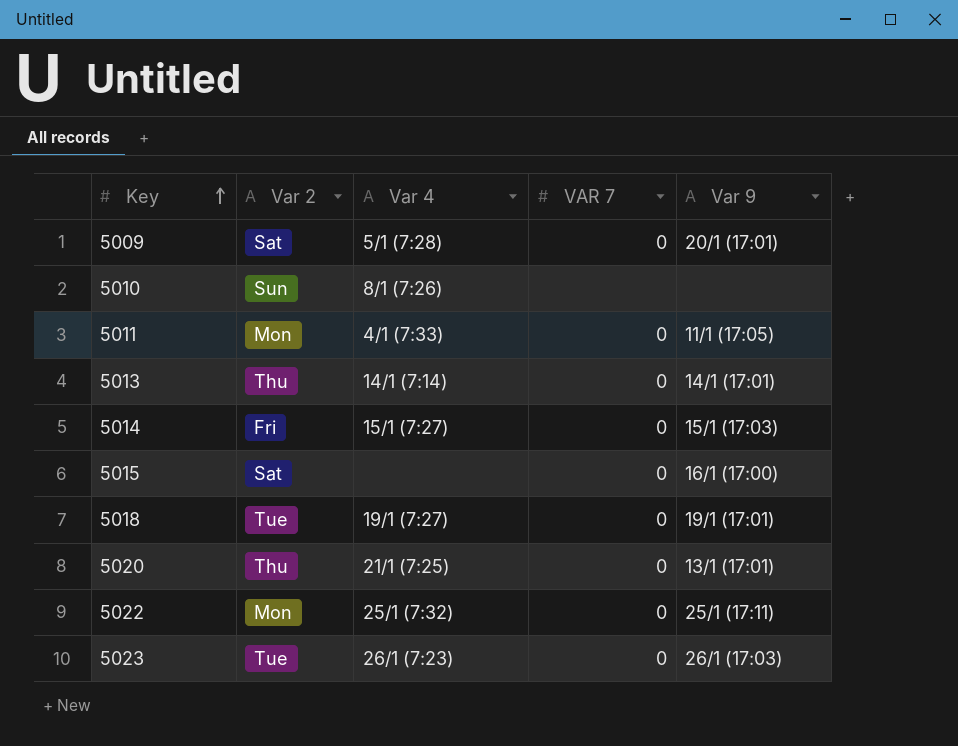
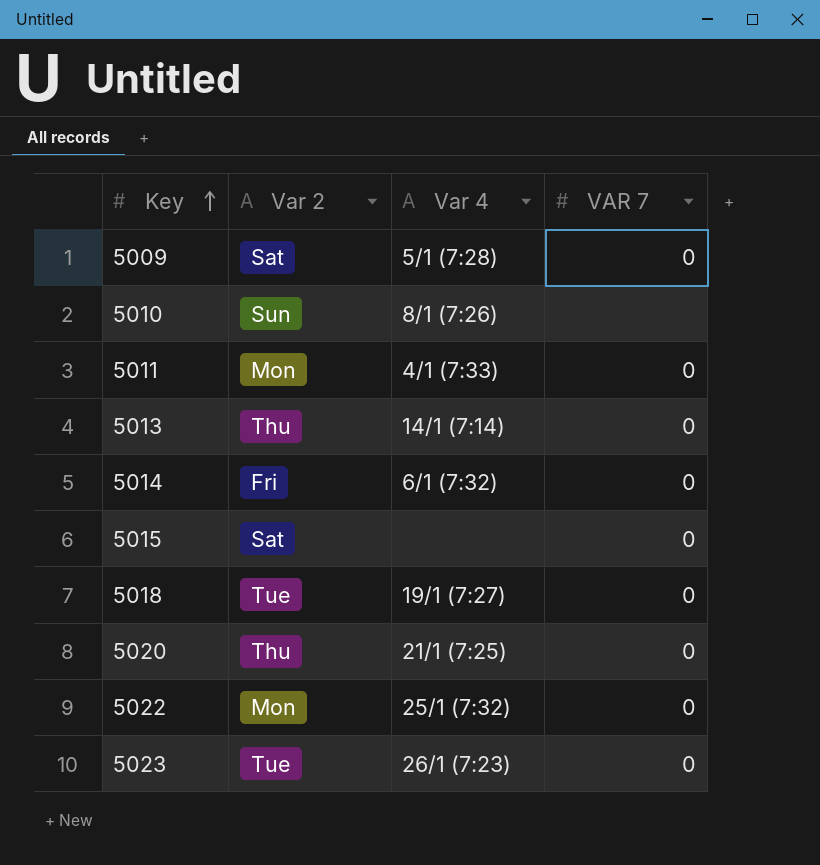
column Var 9 | position: 5 -> none
5014 | Var 4: 15/1 (7:27) -> 6/1 (7:32)

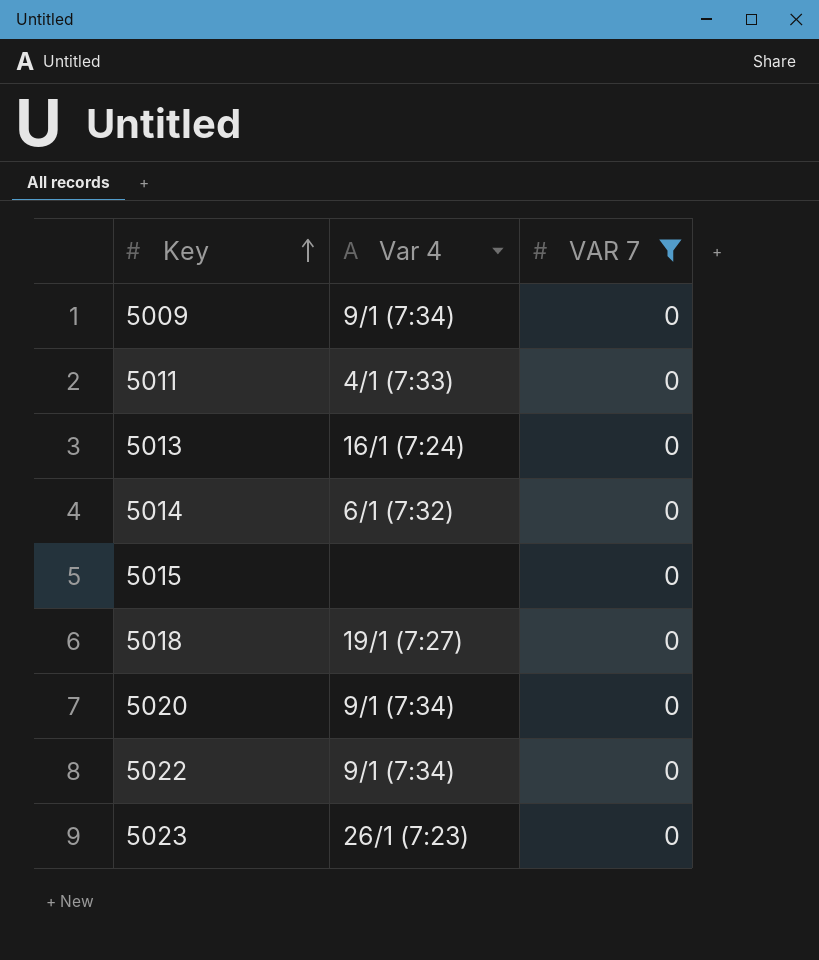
filter: none -> VAR 7 = 0
column Var 2 | position: 2 -> none
5009 | Var 4: 5/1 (7:28) -> 9/1 (7:34)
5013 | Var 4: 14/1 (7:14) -> 16/1 (7:24)
5020 | Var 4: 21/1 (7:25) -> 9/1 (7:34)
5022 | Var 4: 25/1 (7:32) -> 9/1 (7:34)

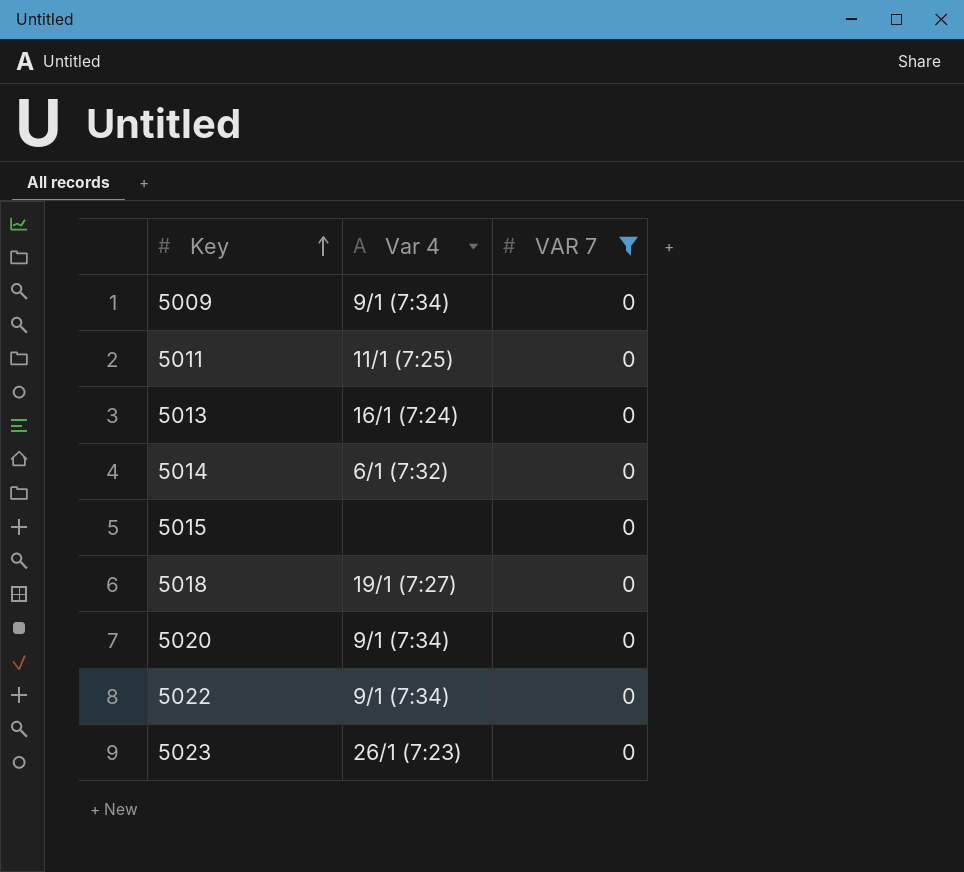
5011 | Var 4: 4/1 (7:33) -> 11/1 (7:25)

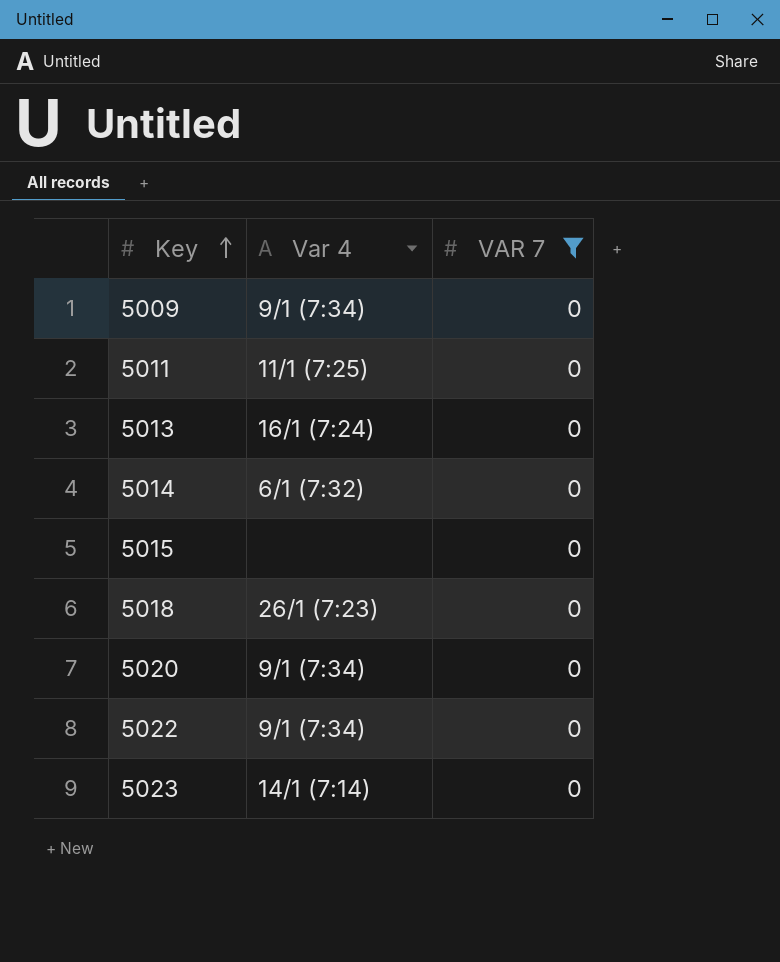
5018 | Var 4: 19/1 (7:27) -> 26/1 (7:23)
5023 | Var 4: 26/1 (7:23) -> 14/1 (7:14)

